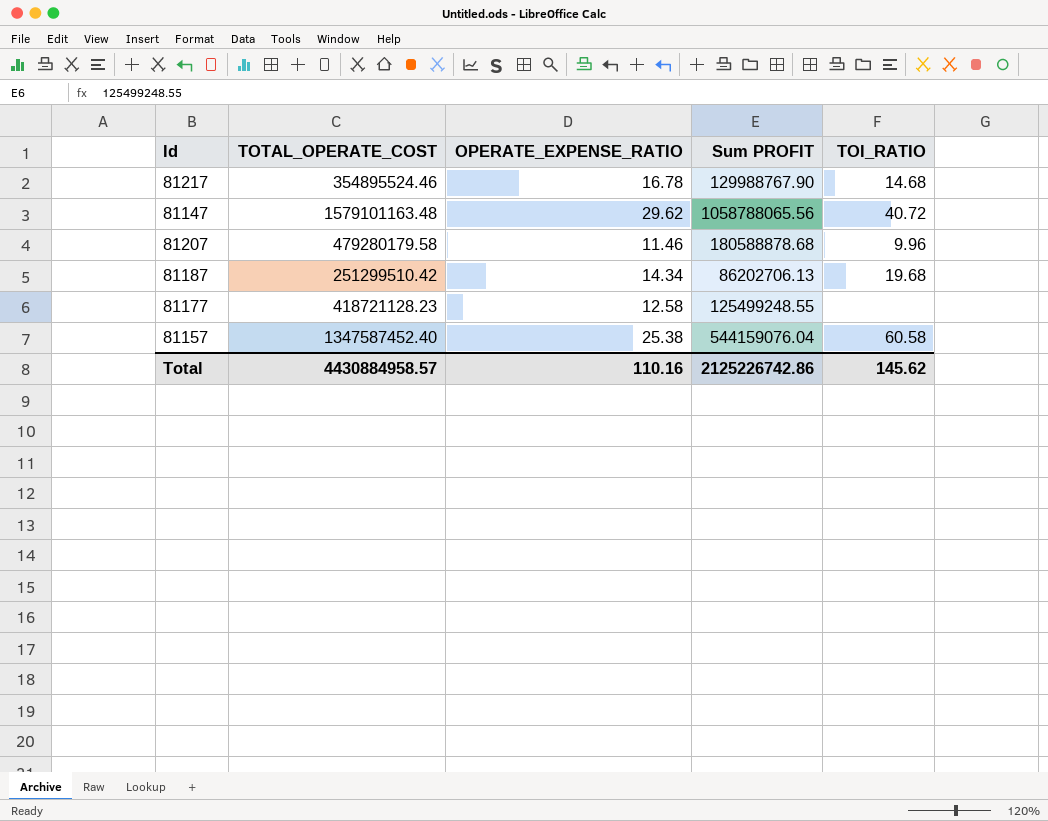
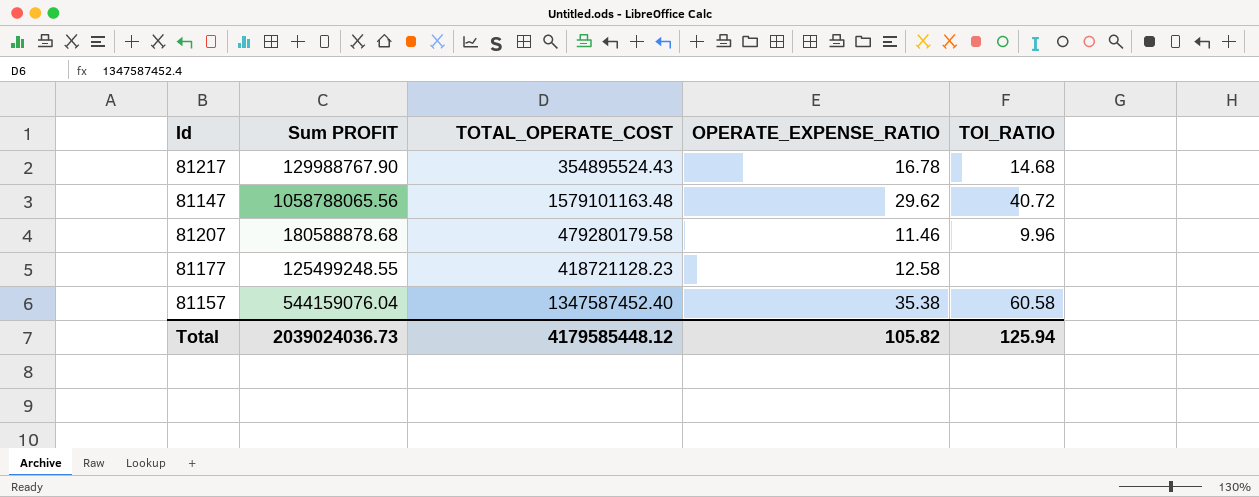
column Sum PROFIT | position: 4 -> 2
row 81187: 251299510.42 | 14.34 | 86202706.13 | 19.68 -> none
81217 | TOTAL_OPERATE_COST: 354895524.46 -> 354895524.43
81157 | OPERATE_EXPENSE_RATIO: 25.38 -> 35.38
Total | Sum PROFIT: 2125226742.86 -> 2039024036.73
Total | TOTAL_OPERATE_COST: 4430884958.57 -> 4179585448.12
Total | OPERATE_EXPENSE_RATIO: 110.16 -> 105.82
Total | TOI_RATIO: 145.62 -> 125.94

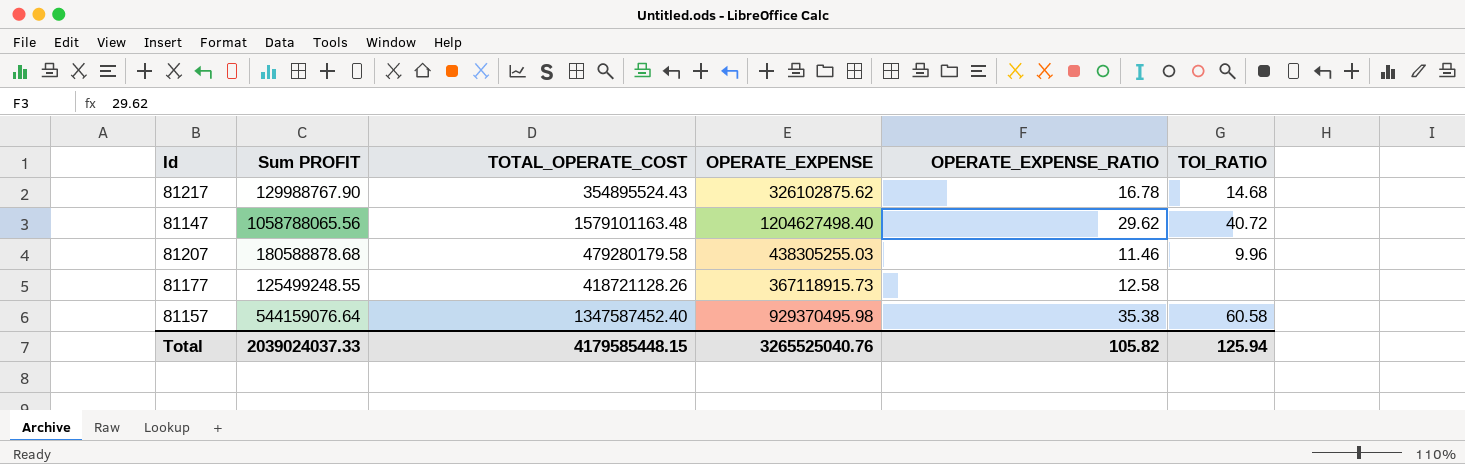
column OPERATE_EXPENSE | position: none -> 4
81177 | TOTAL_OPERATE_COST: 418721128.23 -> 418721128.26
81157 | Sum PROFIT: 544159076.04 -> 544159076.64
Total | Sum PROFIT: 2039024036.73 -> 2039024037.33
Total | TOTAL_OPERATE_COST: 4179585448.12 -> 4179585448.15

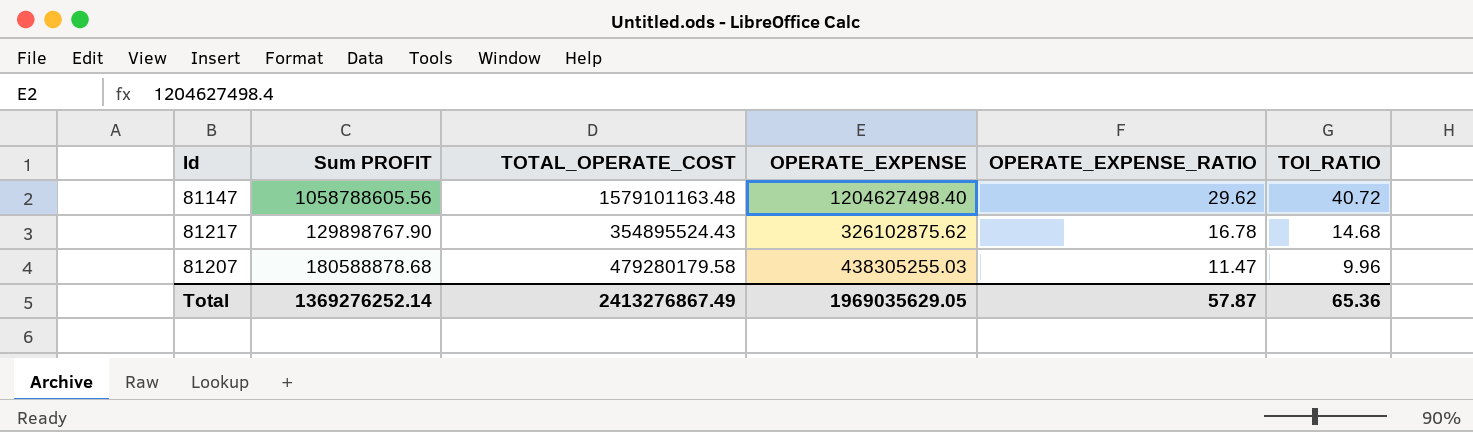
row order: none -> OPERATE_EXPENSE_RATIO descending
row 81177: 125499248.55 | 418721128.26 | 367118915.73 | 12.58 | none -> none
row 81157: 544159076.64 | 1347587452.40 | 929370495.98 | 35.38 | 60.58 -> none
81147 | Sum PROFIT: 1058788065.56 -> 1058788605.56
81217 | Sum PROFIT: 129988767.90 -> 129898767.90
81207 | OPERATE_EXPENSE_RATIO: 11.46 -> 11.47
Total | Sum PROFIT: 2039024037.33 -> 1369276252.14
Total | TOTAL_OPERATE_COST: 4179585448.15 -> 2413276867.49
Total | OPERATE_EXPENSE: 3265525040.76 -> 1969035629.05
Total | OPERATE_EXPENSE_RATIO: 105.82 -> 57.87
Total | TOI_RATIO: 125.94 -> 65.36

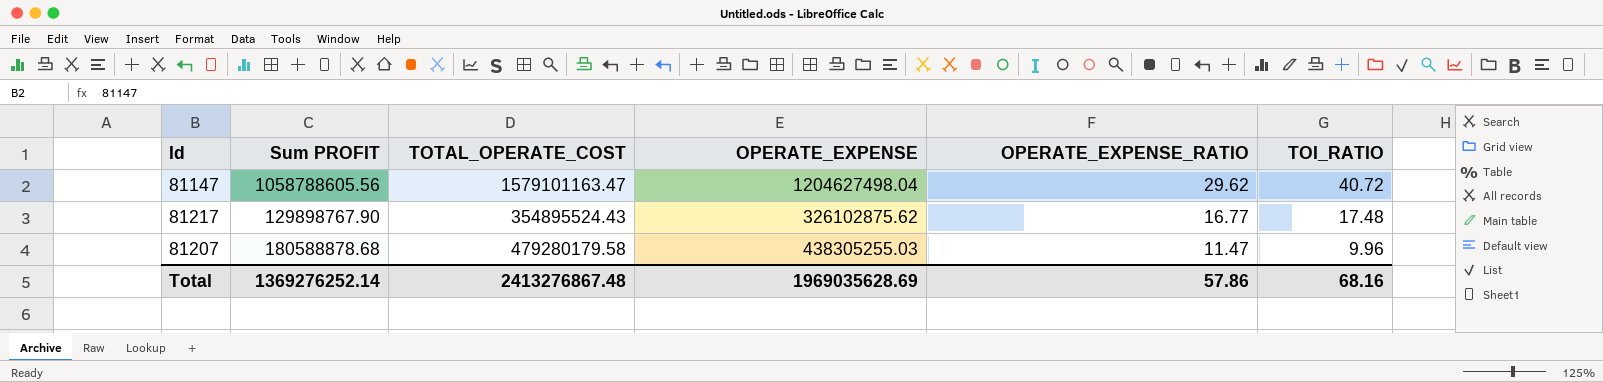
81147 | TOTAL_OPERATE_COST: 1579101163.48 -> 1579101163.47
81147 | OPERATE_EXPENSE: 1204627498.40 -> 1204627498.04
81217 | OPERATE_EXPENSE_RATIO: 16.78 -> 16.77
81217 | TOI_RATIO: 14.68 -> 17.48
Total | TOTAL_OPERATE_COST: 2413276867.49 -> 2413276867.48
Total | OPERATE_EXPENSE: 1969035629.05 -> 1969035628.69
Total | OPERATE_EXPENSE_RATIO: 57.87 -> 57.86
Total | TOI_RATIO: 65.36 -> 68.16

